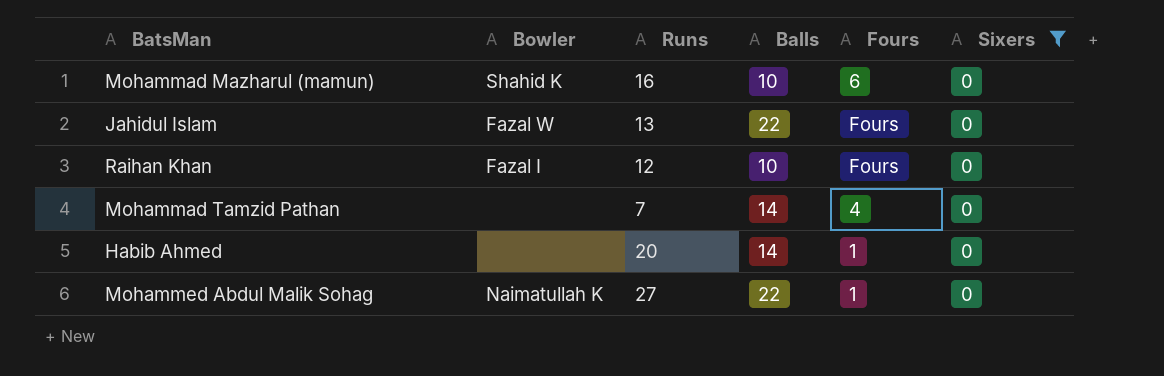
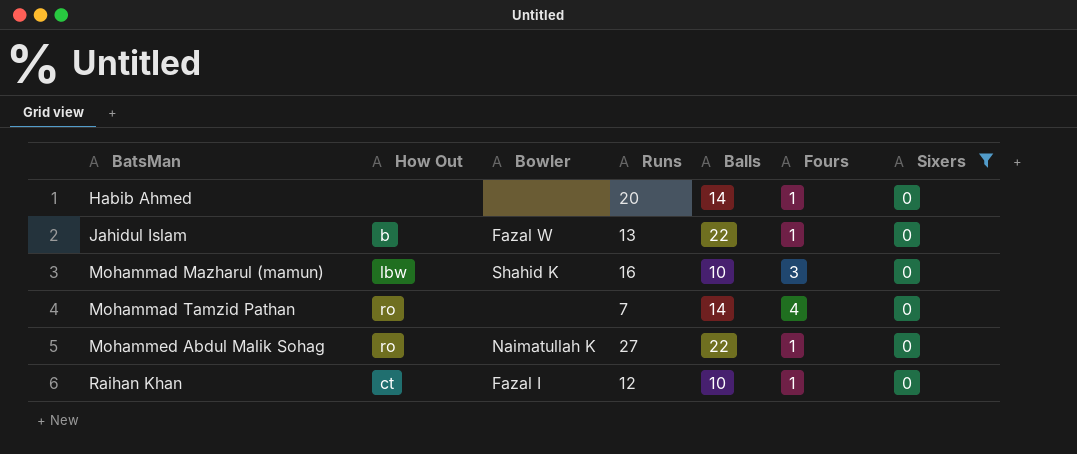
row order: none -> BatsMan ascending
column How Out | position: none -> 2
Jahidul Islam | Fours: Fours -> 1
Mohammad Mazharul (mamun) | Fours: 6 -> 3
Raihan Khan | Fours: Fours -> 1

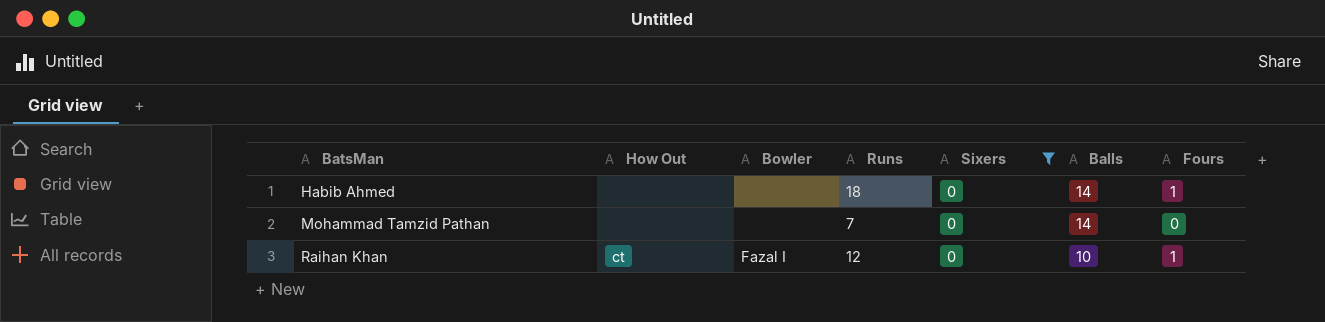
column Sixers | position: 7 -> 5
row Jahidul Islam: b | Fazal W | 13 | 22 | 1 | 0 -> none
row Mohammad Mazharul (mamun): lbw | Shahid K | 16 | 10 | 3 | 0 -> none
row Mohammed Abdul Malik Sohag: ro | Naimatullah K | 27 | 22 | 1 | 0 -> none
Habib Ahmed | Runs: 20 -> 18
Mohammad Tamzid Pathan | How Out: ro -> none
Mohammad Tamzid Pathan | Fours: 4 -> 0

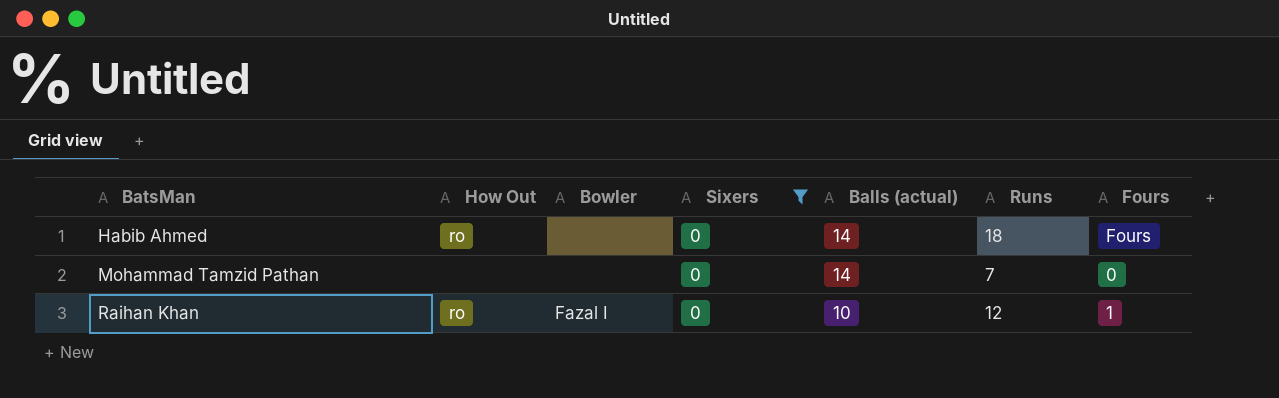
column name: Balls -> Balls (actual)
column Runs | position: 4 -> 6
Habib Ahmed | How Out: none -> ro
Habib Ahmed | Fours: 1 -> Fours
Raihan Khan | How Out: ct -> ro

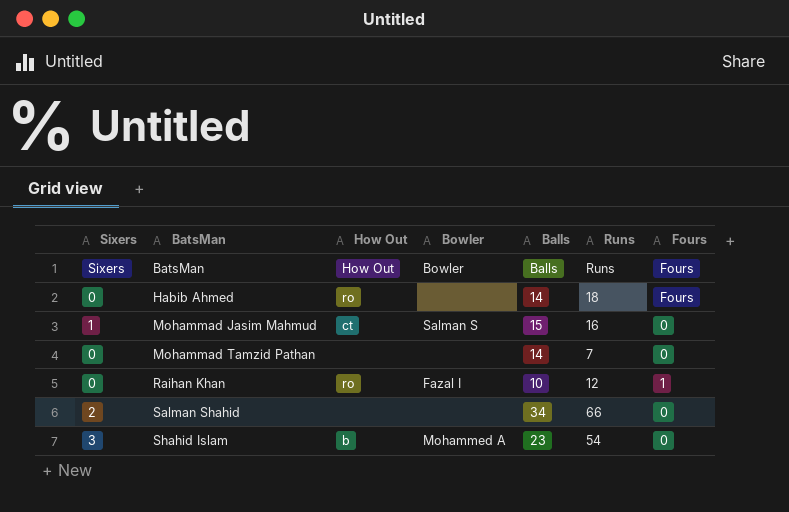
filter: Sixers = 0 -> none
column Sixers | position: 4 -> 1
column name: Balls (actual) -> Balls

